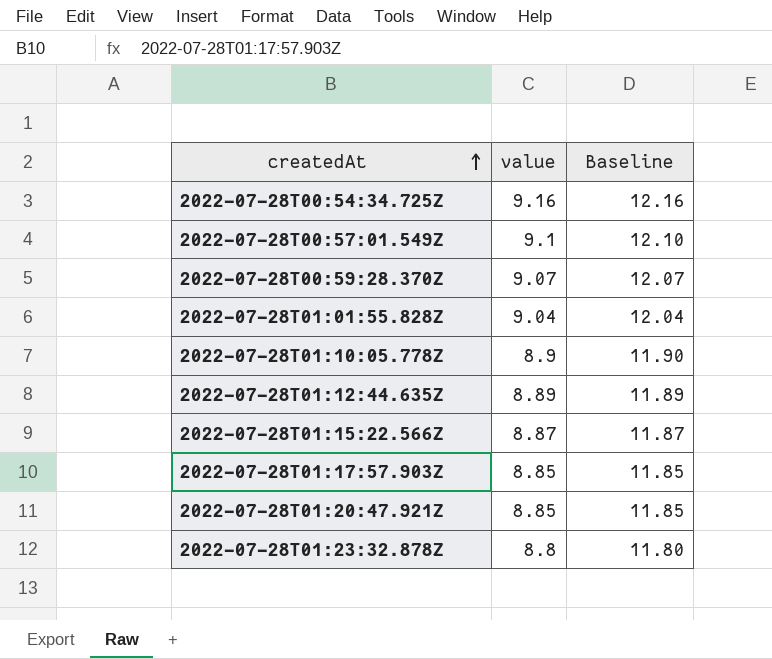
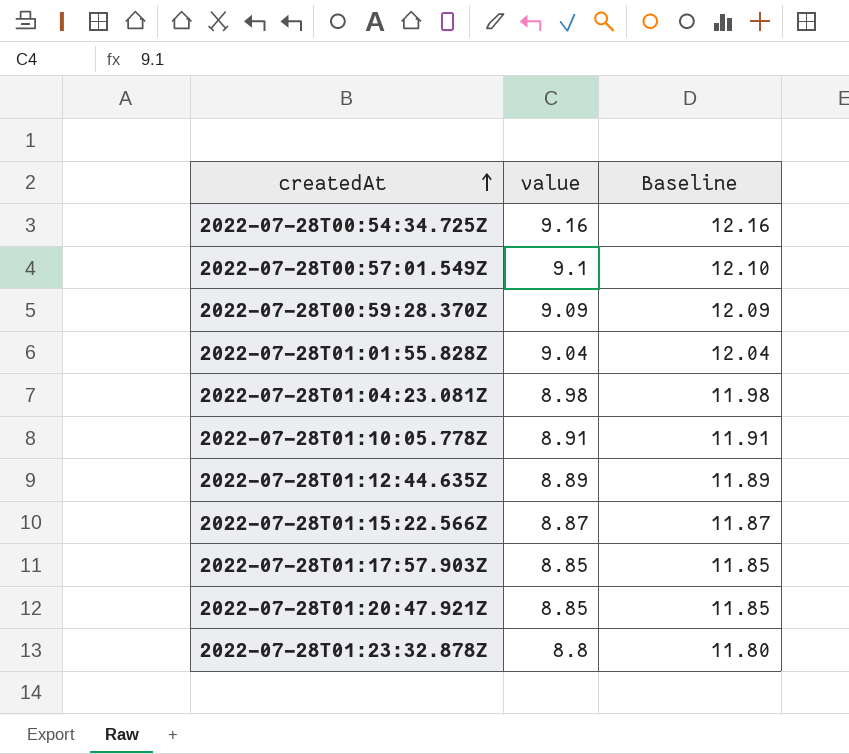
2022-07-28T00:59:28.370Z | value: 9.07 -> 9.09
2022-07-28T00:59:28.370Z | Baseline: 12.07 -> 12.09
row 2022-07-28T01:04:23.081Z: none -> 8.98 | 11.98
2022-07-28T01:10:05.778Z | value: 8.9 -> 8.91
2022-07-28T01:10:05.778Z | Baseline: 11.90 -> 11.91

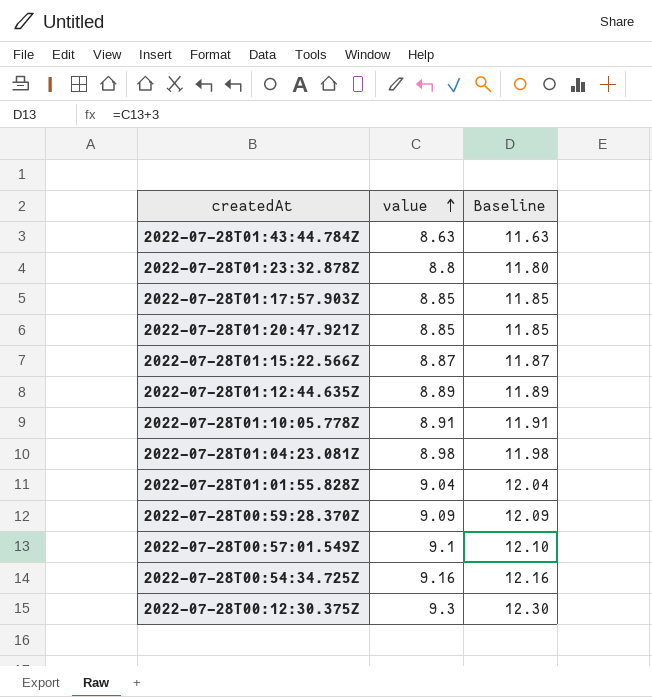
row order: createdAt ascending -> value ascending
row 2022-07-28T01:43:44.784Z: none -> 8.63 | 11.63
row 2022-07-28T00:12:30.375Z: none -> 9.3 | 12.30

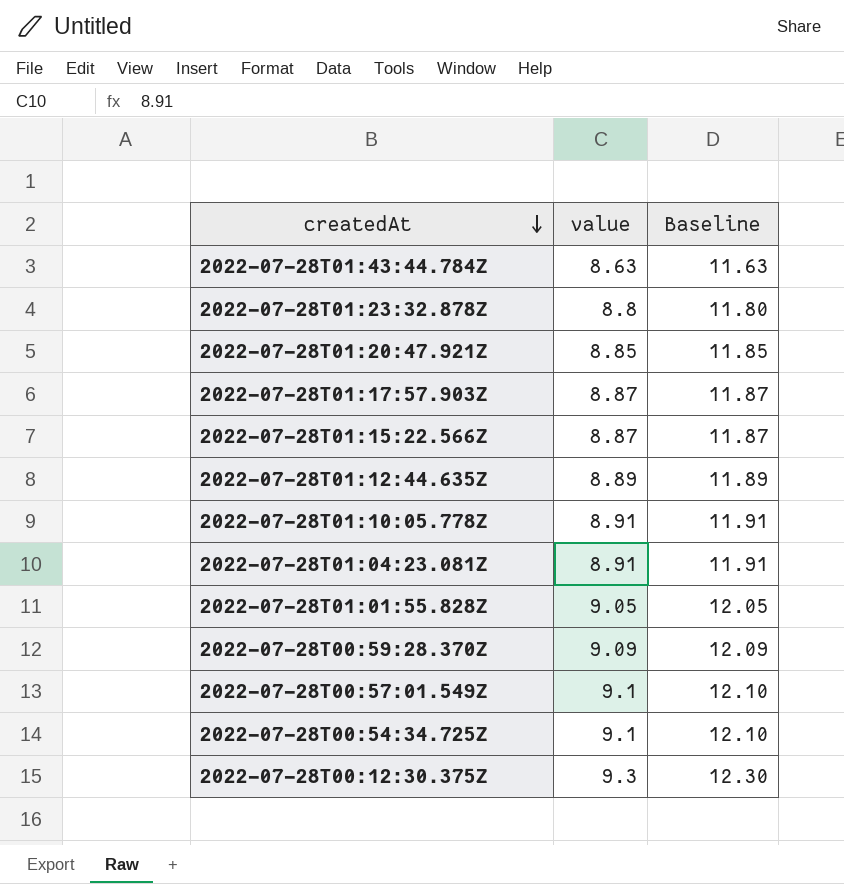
row order: value ascending -> createdAt descending
2022-07-28T01:17:57.903Z | value: 8.85 -> 8.87
2022-07-28T01:17:57.903Z | Baseline: 11.85 -> 11.87
2022-07-28T01:04:23.081Z | value: 8.98 -> 8.91
2022-07-28T01:04:23.081Z | Baseline: 11.98 -> 11.91
2022-07-28T01:01:55.828Z | value: 9.04 -> 9.05
2022-07-28T01:01:55.828Z | Baseline: 12.04 -> 12.05
2022-07-28T00:54:34.725Z | value: 9.16 -> 9.1
2022-07-28T00:54:34.725Z | Baseline: 12.16 -> 12.10

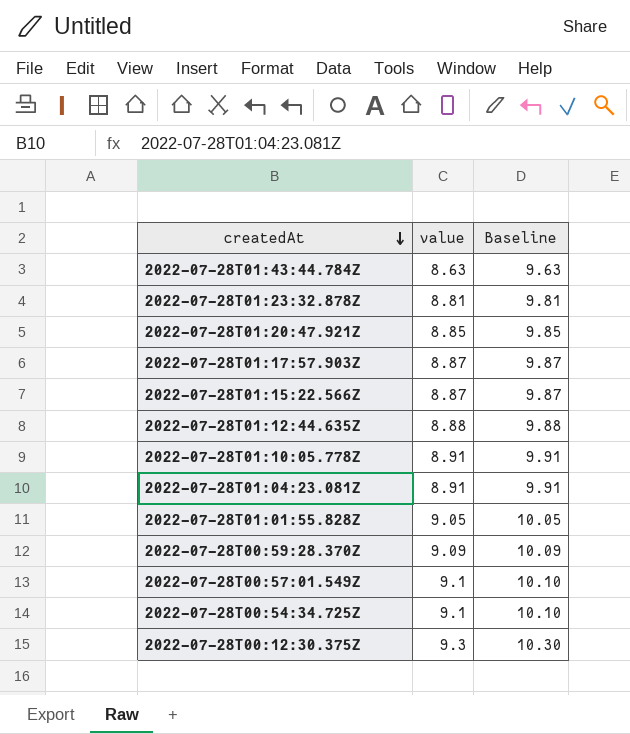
column Baseline | formula: [value] + 3 -> [value] + 1
2022-07-28T01:23:32.878Z | value: 8.8 -> 8.81
2022-07-28T01:12:44.635Z | value: 8.89 -> 8.88

